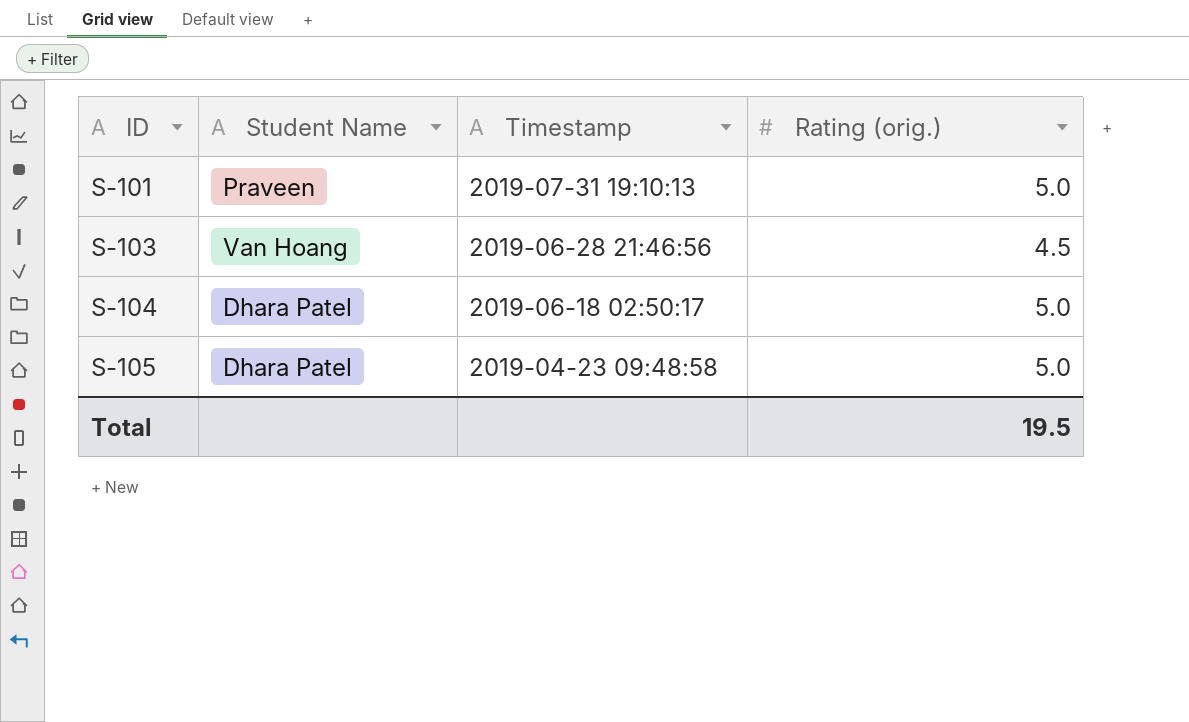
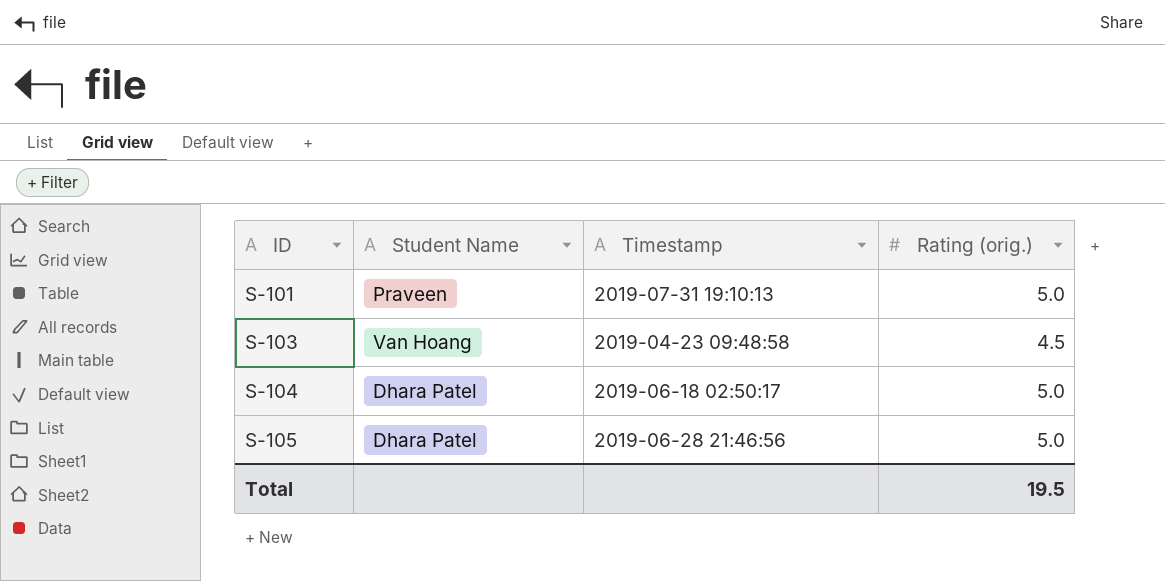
S-103 | Timestamp: 2019-06-28 21:46:56 -> 2019-04-23 09:48:58
S-105 | Timestamp: 2019-04-23 09:48:58 -> 2019-06-28 21:46:56

